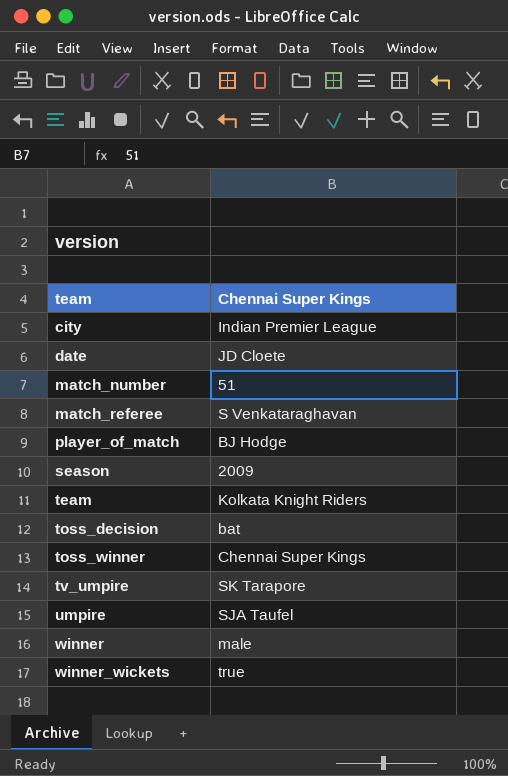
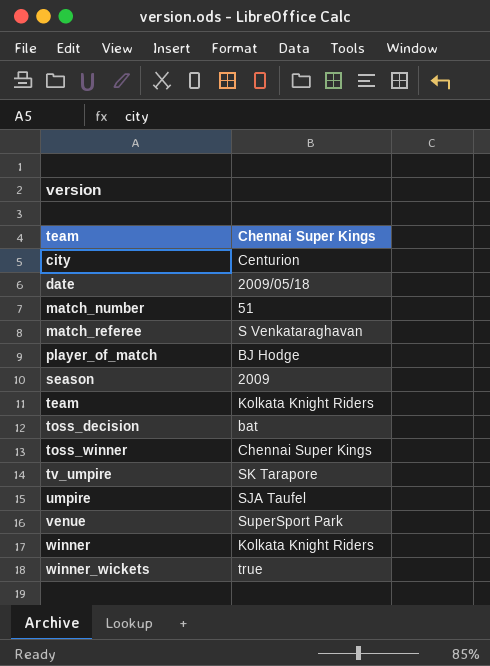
city | Chennai Super Kings: Indian Premier League -> Centurion
date | Chennai Super Kings: JD Cloete -> 2009/05/18
row venue: none -> SuperSport Park
winner | Chennai Super Kings: male -> Kolkata Knight Riders

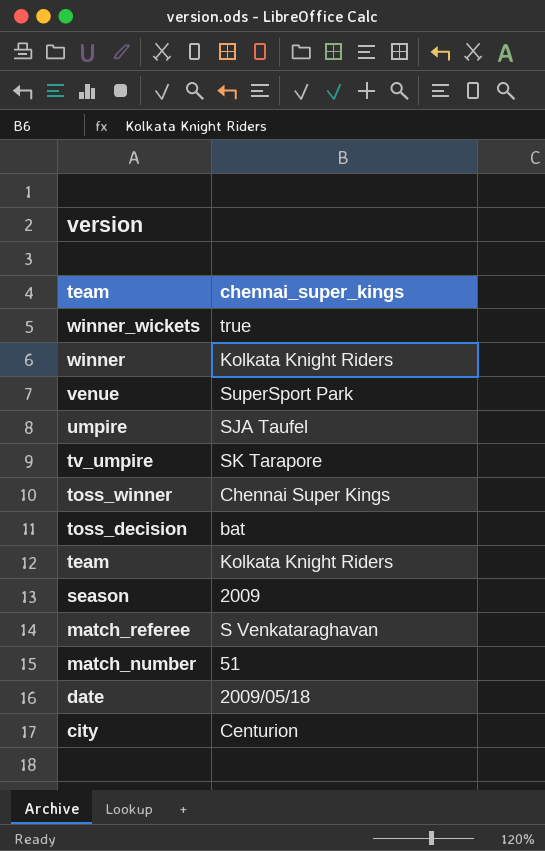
row order: team ascending -> team descending
column name: Chennai Super Kings -> chennai_super_kings
row player_of_match: BJ Hodge -> none

